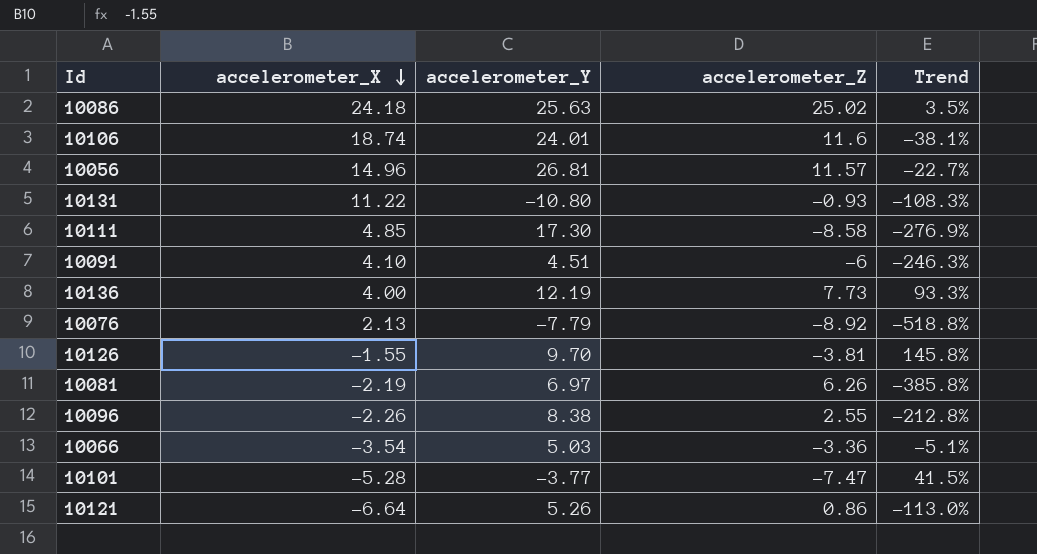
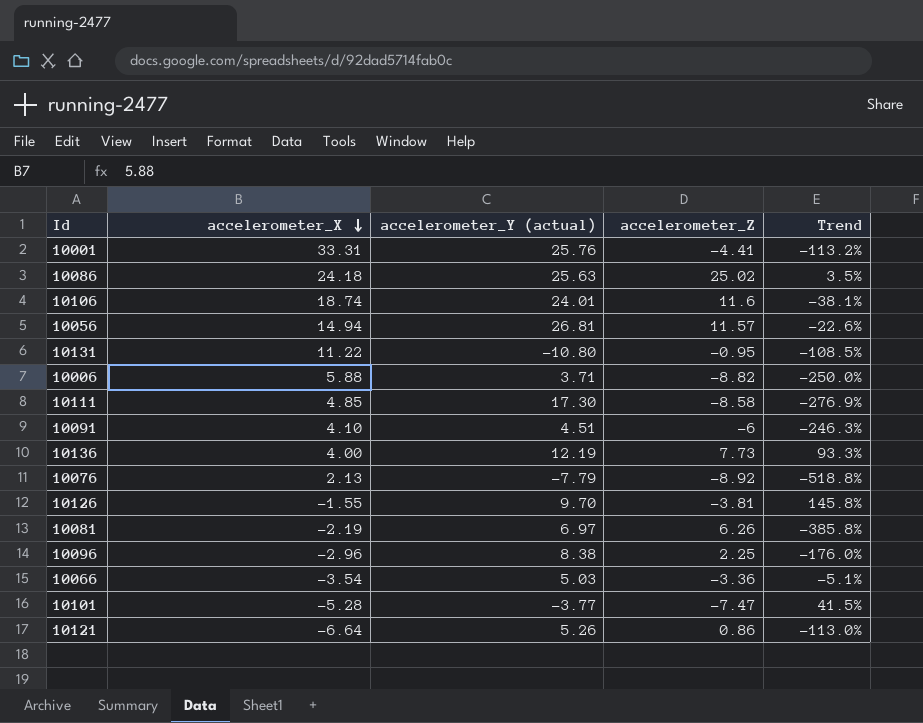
column name: accelerometer_Y -> accelerometer_Y (actual)
row 10001: none -> 33.31 | 25.76 | -4.41 | -113.2%
10056 | accelerometer_X: 14.96 -> 14.94
10056 | Trend: -22.7% -> -22.6%
10131 | accelerometer_Z: -0.93 -> -0.95
10131 | Trend: -108.3% -> -108.5%
row 10006: none -> 5.88 | 3.71 | -8.82 | -250.0%
10096 | accelerometer_X: -2.26 -> -2.96
10096 | accelerometer_Z: 2.55 -> 2.25
10096 | Trend: -212.8% -> -176.0%

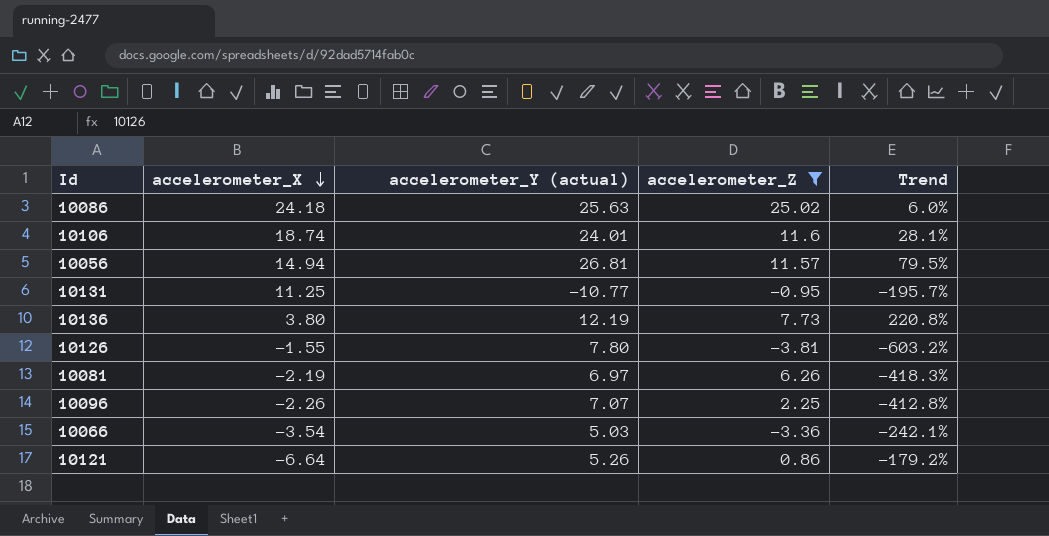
filter: none -> accelerometer_Z >= -3.81
column Trend | formula: ([accelerometer_Z] - [accelerometer_X]) / [accelerometer_X] -> ([accelerometer_Y (actual)] - [accelerometer_X]) / [accelerometer_X]
10131 | accelerometer_X: 11.22 -> 11.25
10131 | accelerometer_Y (actual): -10.80 -> -10.77
10136 | accelerometer_X: 4.00 -> 3.80
10126 | accelerometer_Y (actual): 9.70 -> 7.80
10096 | accelerometer_X: -2.96 -> -2.26
10096 | accelerometer_Y (actual): 8.38 -> 7.07

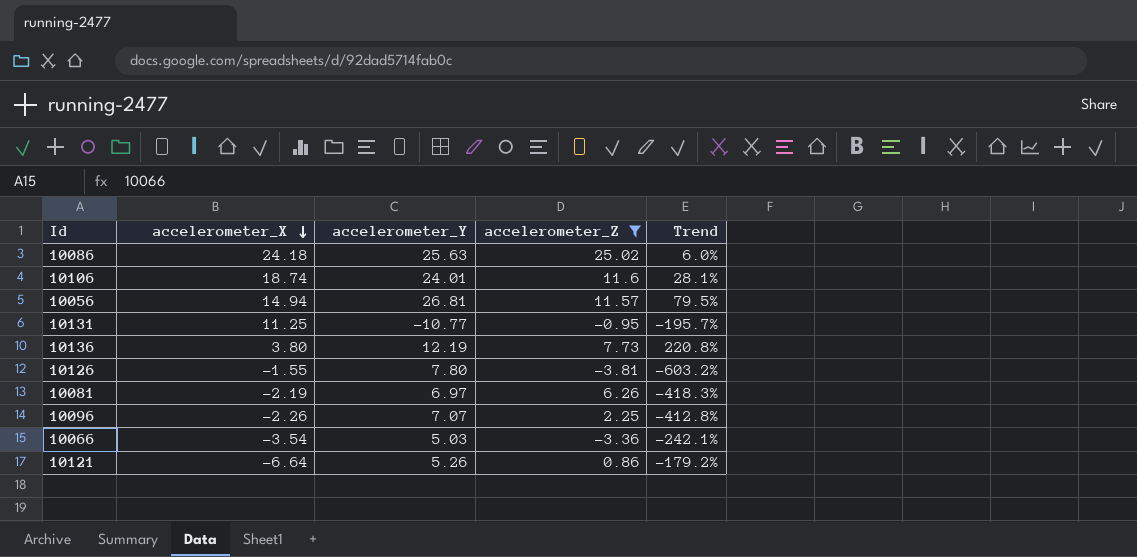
column name: accelerometer_Y (actual) -> accelerometer_Y

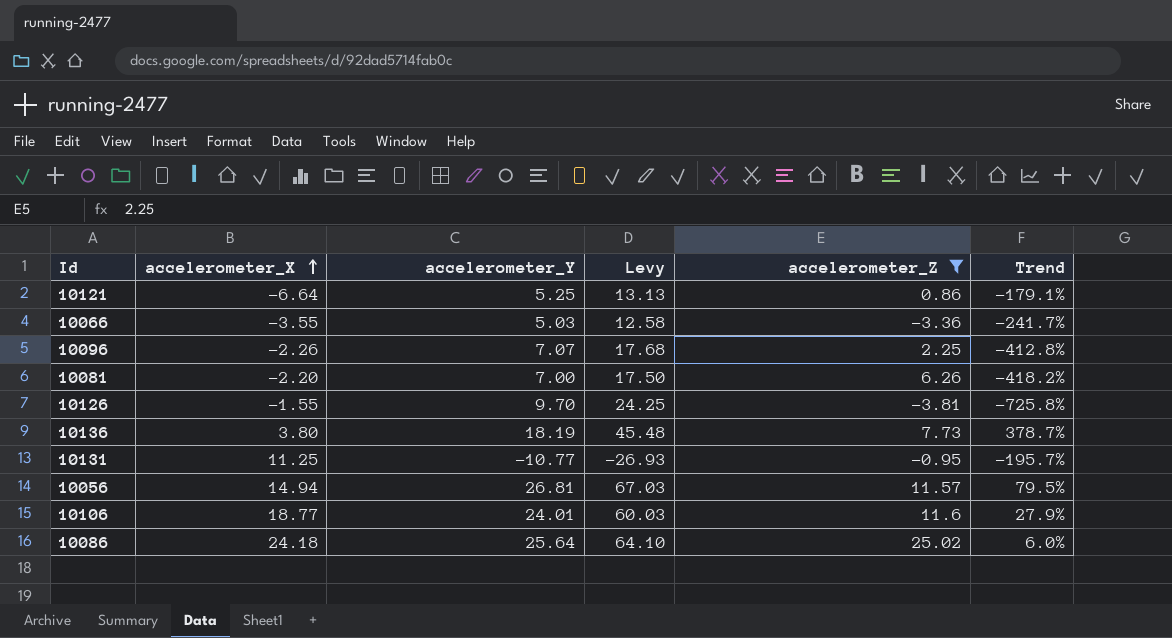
row order: accelerometer_X descending -> accelerometer_X ascending
column Levy | formula: none -> [accelerometer_Y] * 2.5
10121 | accelerometer_Y: 5.26 -> 5.25
10121 | Trend: -179.2% -> -179.1%
10066 | accelerometer_X: -3.54 -> -3.55
10066 | Trend: -242.1% -> -241.7%
10081 | accelerometer_X: -2.19 -> -2.20
10081 | accelerometer_Y: 6.97 -> 7.00
10081 | Trend: -418.3% -> -418.2%
10126 | accelerometer_Y: 7.80 -> 9.70
10126 | Trend: -603.2% -> -725.8%
10136 | accelerometer_Y: 12.19 -> 18.19
10136 | Trend: 220.8% -> 378.7%
10106 | accelerometer_X: 18.74 -> 18.77
10106 | Trend: 28.1% -> 27.9%
10086 | accelerometer_Y: 25.63 -> 25.64

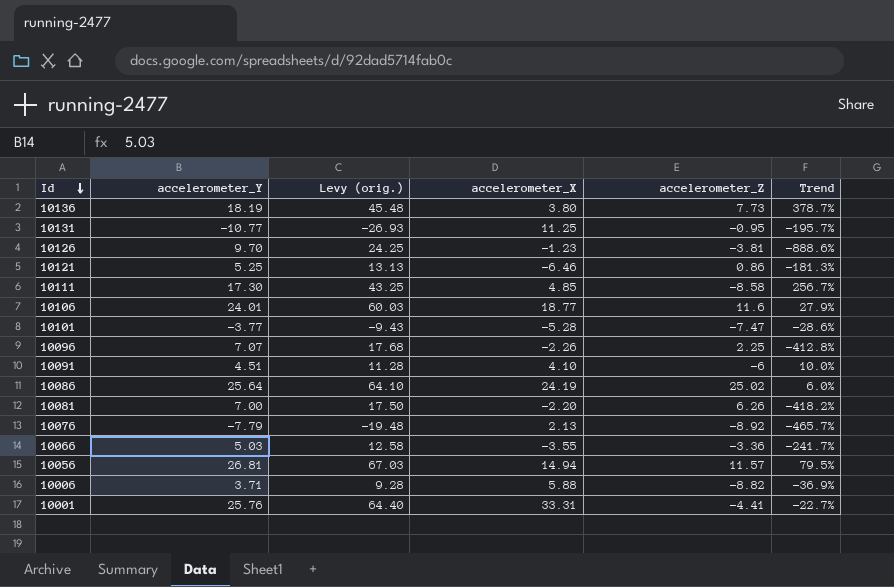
filter: accelerometer_Z >= -3.81 -> none
row order: accelerometer_X ascending -> Id descending
column name: Levy -> Levy (orig.)
column accelerometer_X | position: 2 -> 4
10126 | accelerometer_X: -1.55 -> -1.23
10126 | Trend: -725.8% -> -888.6%
10121 | accelerometer_X: -6.64 -> -6.46
10121 | Trend: -179.1% -> -181.3%
10086 | accelerometer_X: 24.18 -> 24.19

